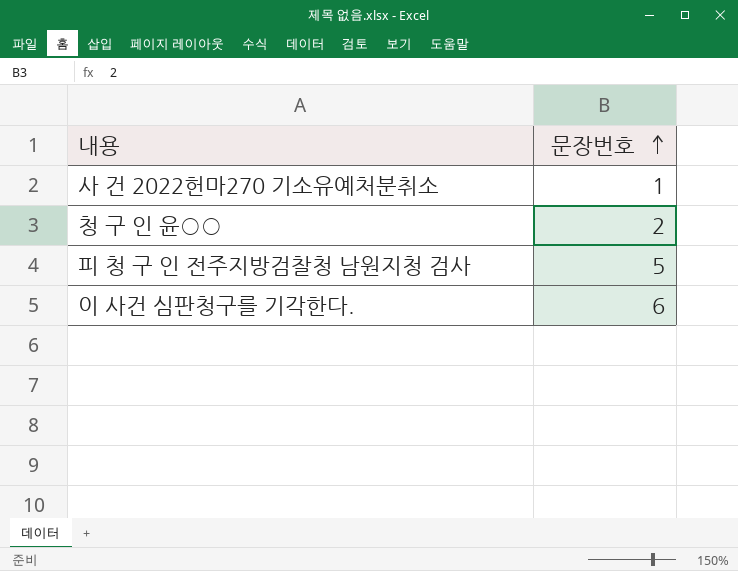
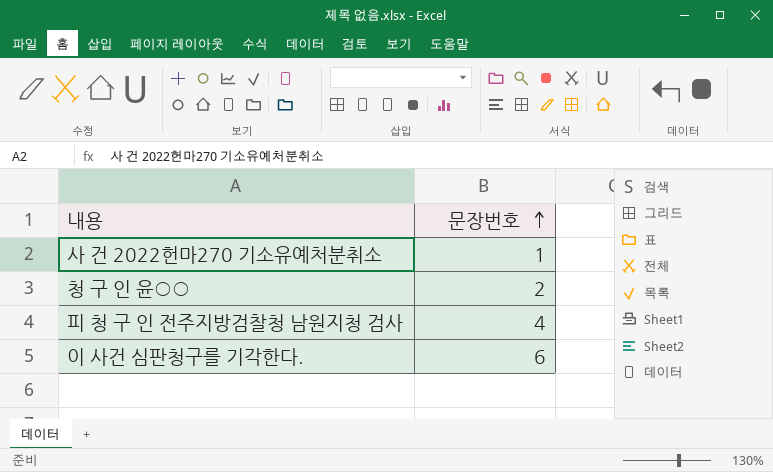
피 청 구 인 전주지방검찰청 남원지청 검사 | 문장번호: 5 -> 4

